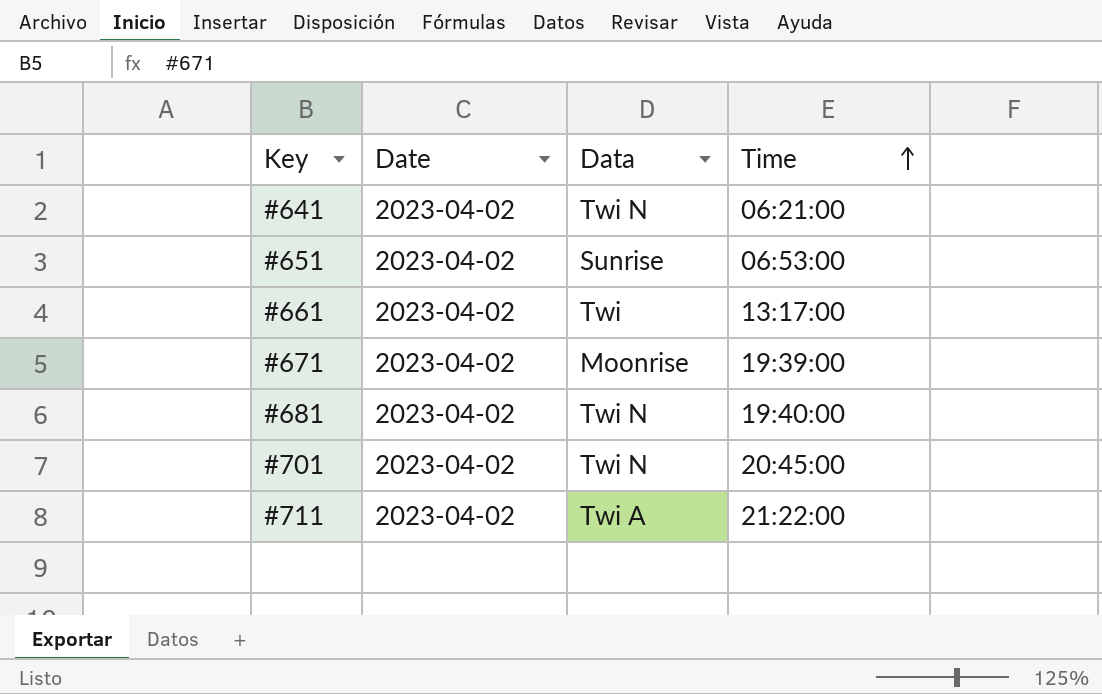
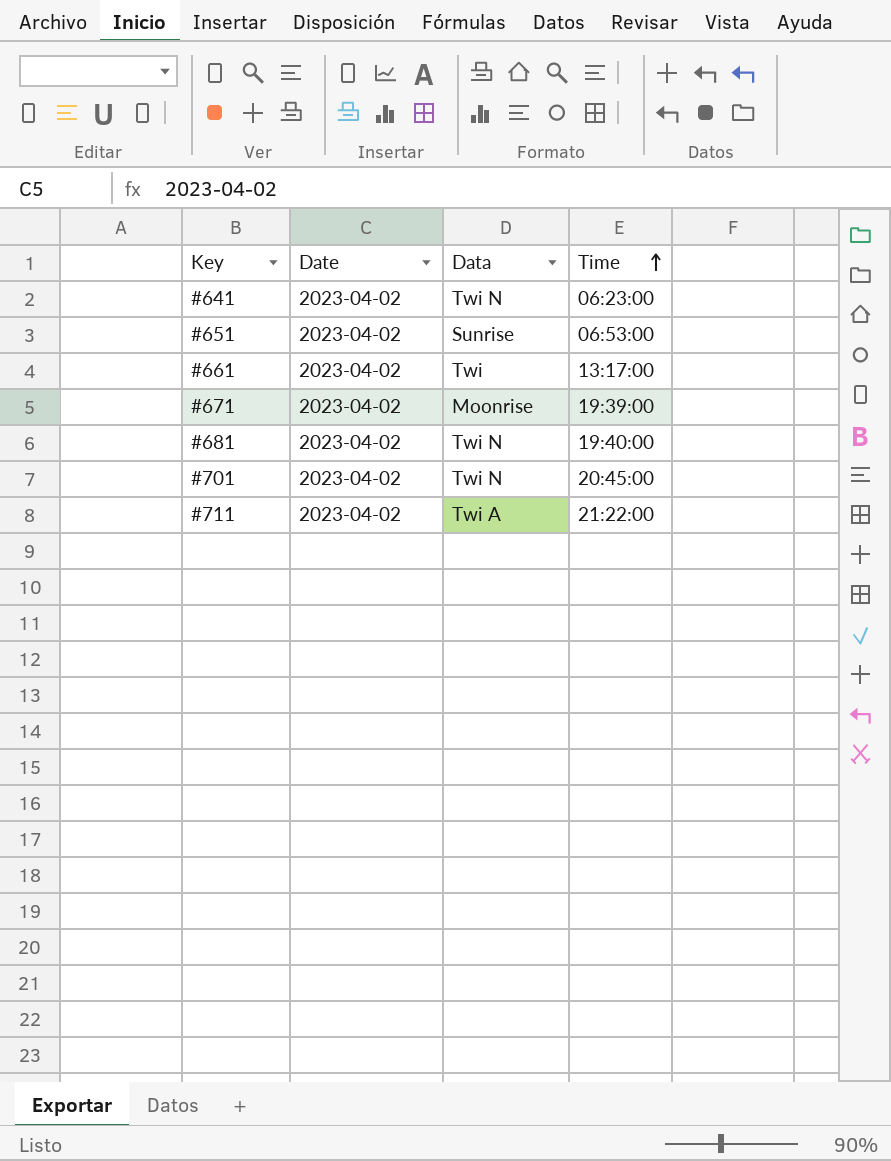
#641 | Time: 06:21:00 -> 06:23:00

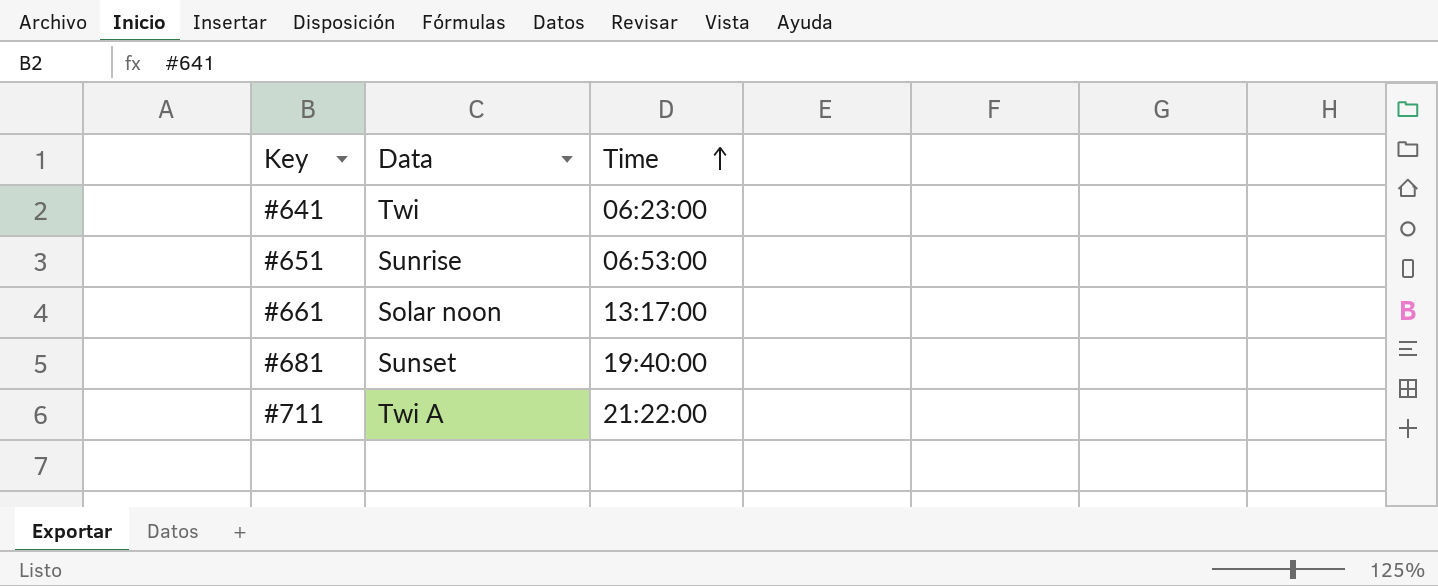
column Date | position: 2 -> none
row #671: 2023-04-02 | Moonrise | 19:39:00 -> none
row #701: 2023-04-02 | Twi N | 20:45:00 -> none
#641 | Data: Twi N -> Twi
#661 | Data: Twi -> Solar noon
#681 | Data: Twi N -> Sunset

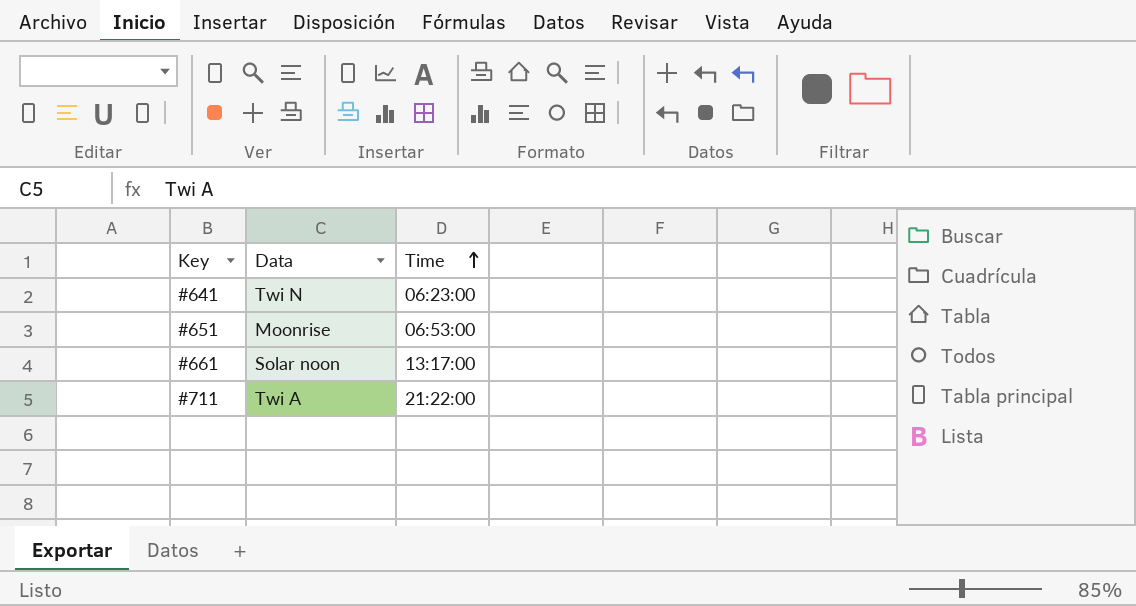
row #681: Sunset | 19:40:00 -> none
#641 | Data: Twi -> Twi N
#651 | Data: Sunrise -> Moonrise

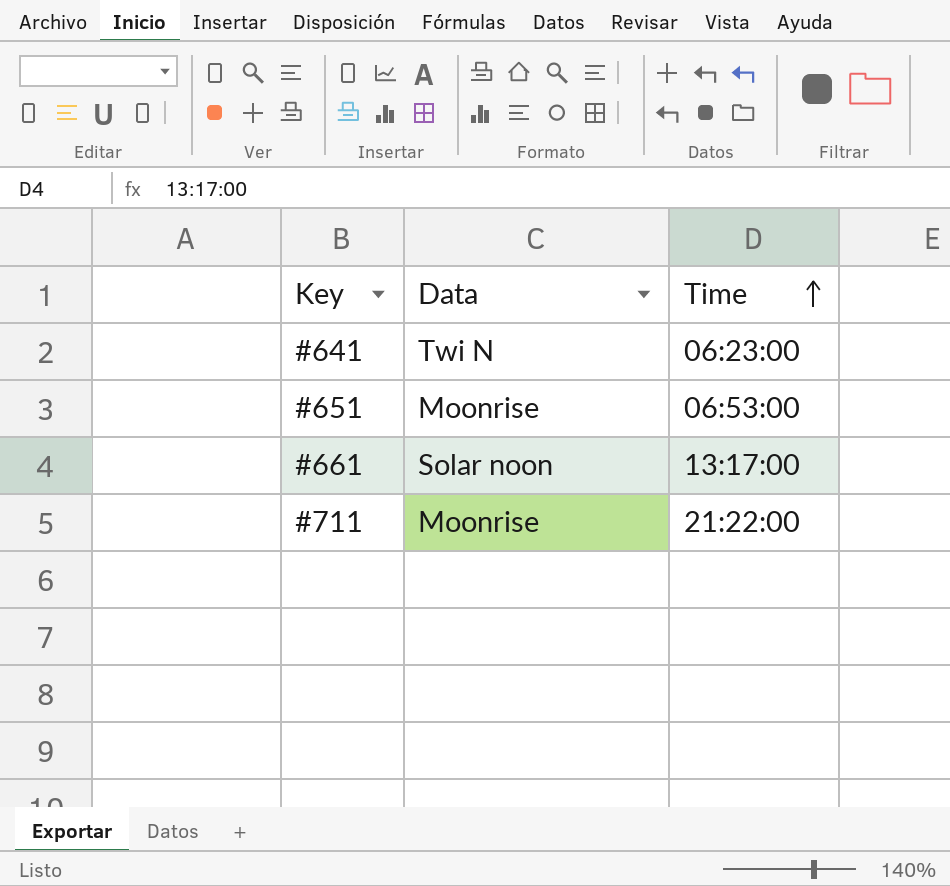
#711 | Data: Twi A -> Moonrise

